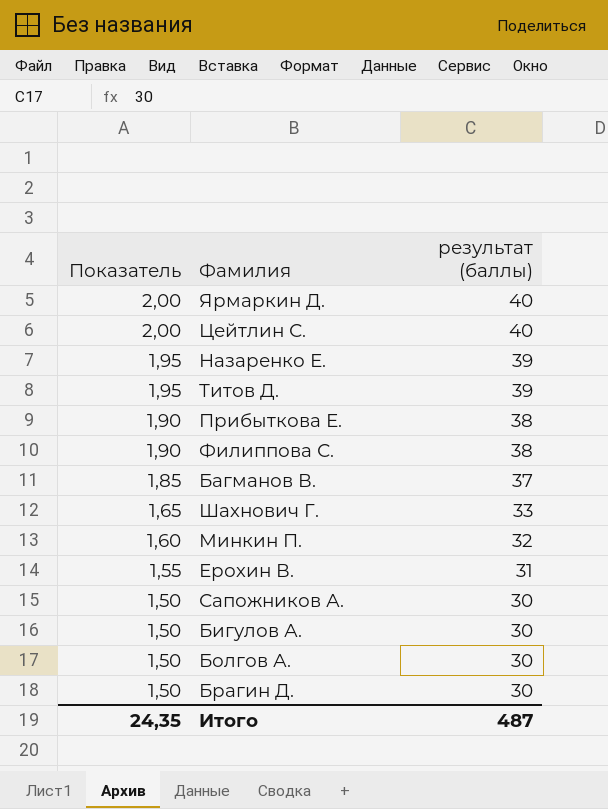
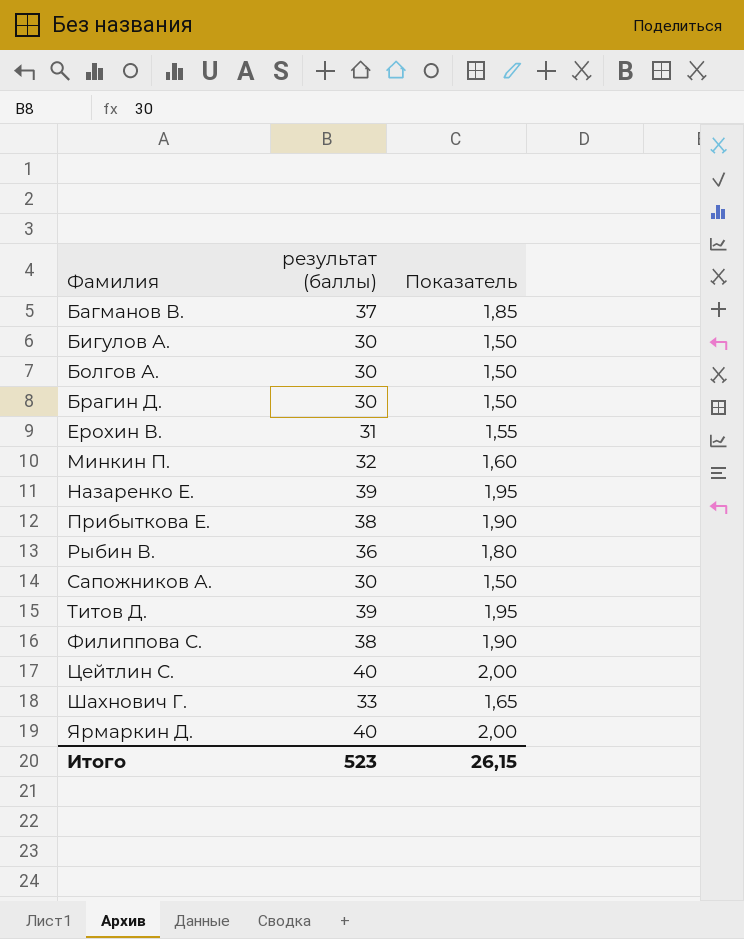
row order: Показатель descending -> Фамилия ascending
column Показатель | position: 1 -> 3
row Рыбин В.: none -> 36 | 1,80
Итого | результат (баллы): 487 -> 523
Итого | Показатель: 24,35 -> 26,15

